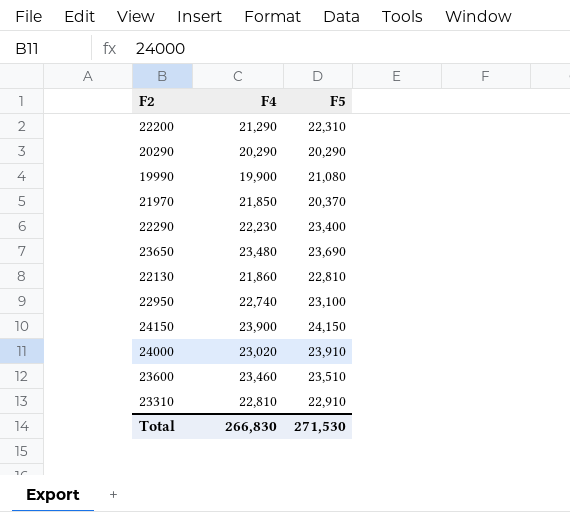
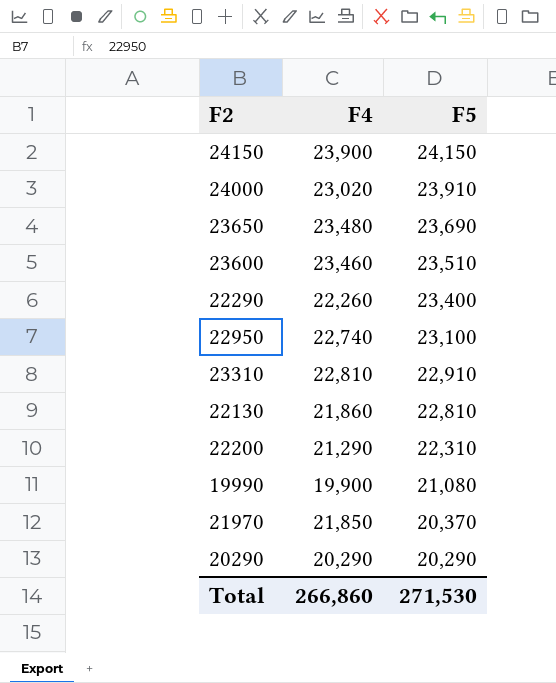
row order: none -> F5 descending
22290 | F4: 22,230 -> 22,260
Total | F4: 266,830 -> 266,860

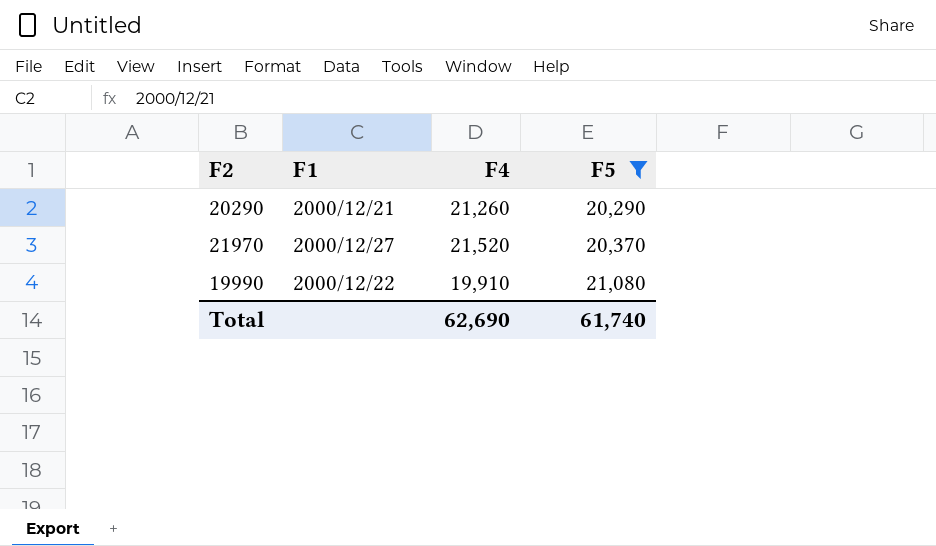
filter: none -> F5 <= 21,080
row order: F5 descending -> F5 ascending
column F1 | position: none -> 2
20290 | F4: 20,290 -> 21,260
21970 | F4: 21,850 -> 21,520
19990 | F4: 19,900 -> 19,910
Total | F4: 266,860 -> 62,690
Total | F5: 271,530 -> 61,740

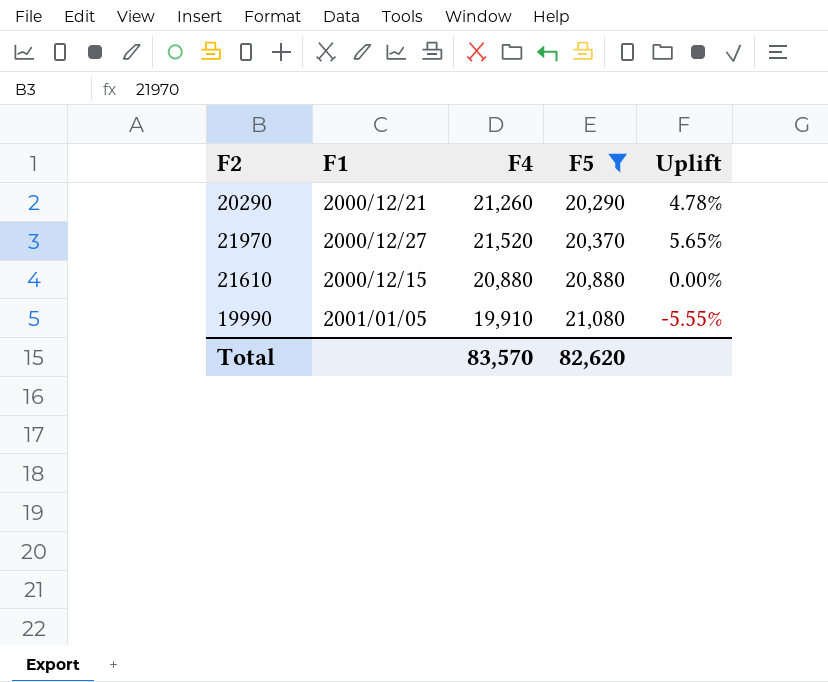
column Uplift | formula: none -> ([F4] - [F5]) / [F5]
row 21610: none -> 2000/12/15 | 20,880 | 20,880 | 0.00%
19990 | F1: 2000/12/22 -> 2001/01/05
Total | F4: 62,690 -> 83,570
Total | F5: 61,740 -> 82,620

